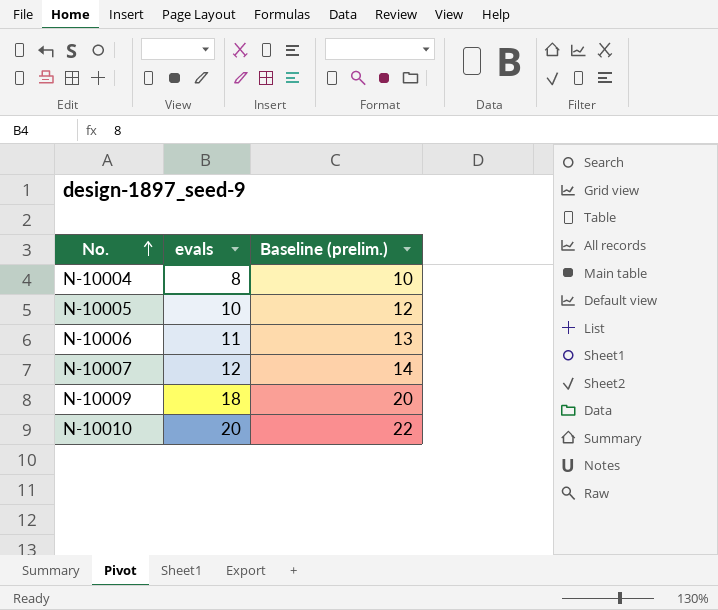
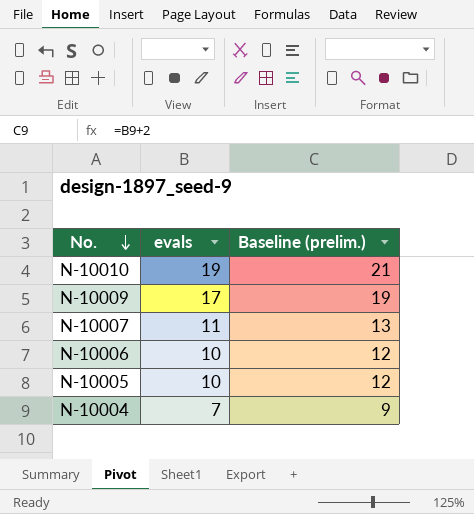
row order: No. ascending -> No. descending
N-10010 | evals: 20 -> 19
N-10010 | Baseline (prelim.): 22 -> 21
N-10009 | evals: 18 -> 17
N-10009 | Baseline (prelim.): 20 -> 19
N-10007 | evals: 12 -> 11
N-10007 | Baseline (prelim.): 14 -> 13
N-10006 | evals: 11 -> 10
N-10006 | Baseline (prelim.): 13 -> 12
N-10004 | evals: 8 -> 7
N-10004 | Baseline (prelim.): 10 -> 9

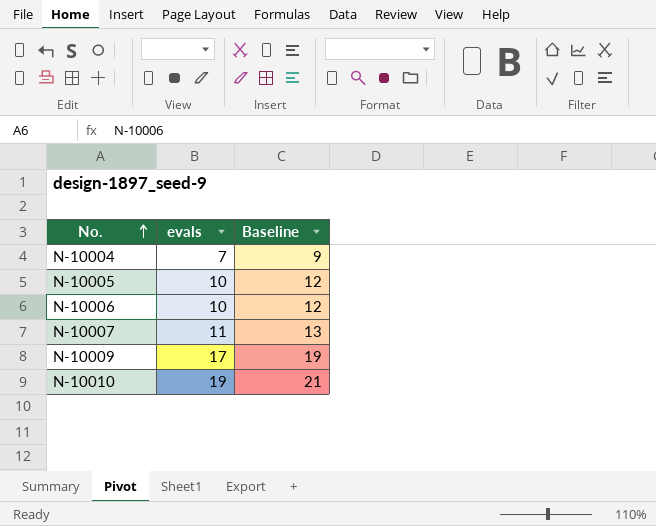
row order: No. descending -> No. ascending
column name: Baseline (prelim.) -> Baseline

